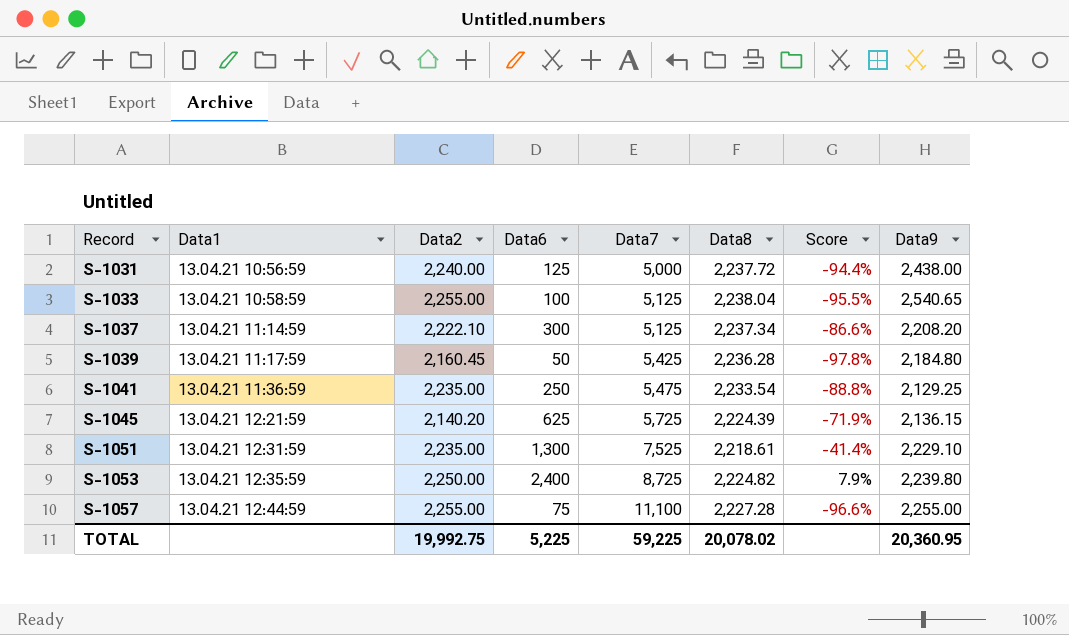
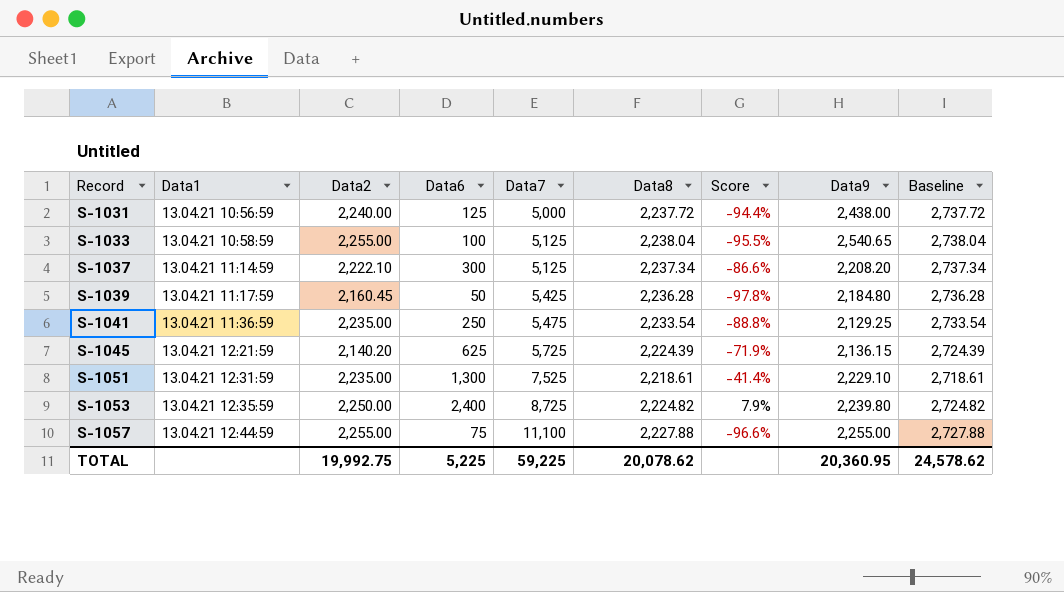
column Baseline | formula: none -> [Data8] + 500
S-1057 | Data8: 2,227.28 -> 2,227.88
TOTAL | Data8: 20,078.02 -> 20,078.62

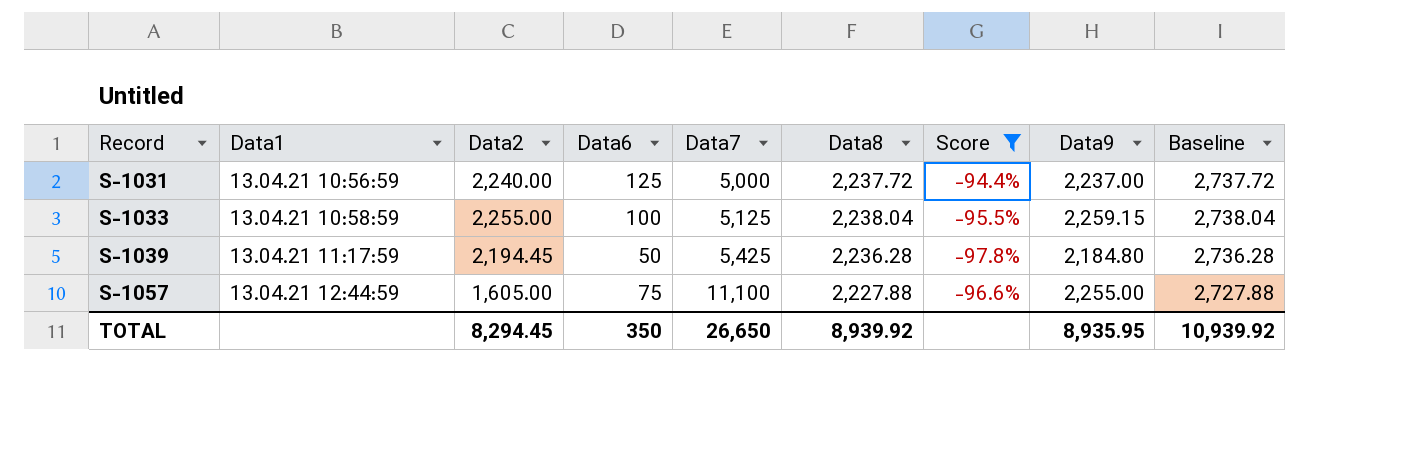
filter: none -> Score <= -94.4%
S-1031 | Data9: 2,438.00 -> 2,237.00
S-1033 | Data9: 2,540.65 -> 2,259.15
S-1039 | Data2: 2,160.45 -> 2,194.45
S-1057 | Data2: 2,255.00 -> 1,605.00
TOTAL | Data2: 19,992.75 -> 8,294.45
TOTAL | Data6: 5,225 -> 350
TOTAL | Data7: 59,225 -> 26,650
TOTAL | Data8: 20,078.62 -> 8,939.92
TOTAL | Data9: 20,360.95 -> 8,935.95
TOTAL | Baseline: 24,578.62 -> 10,939.92

